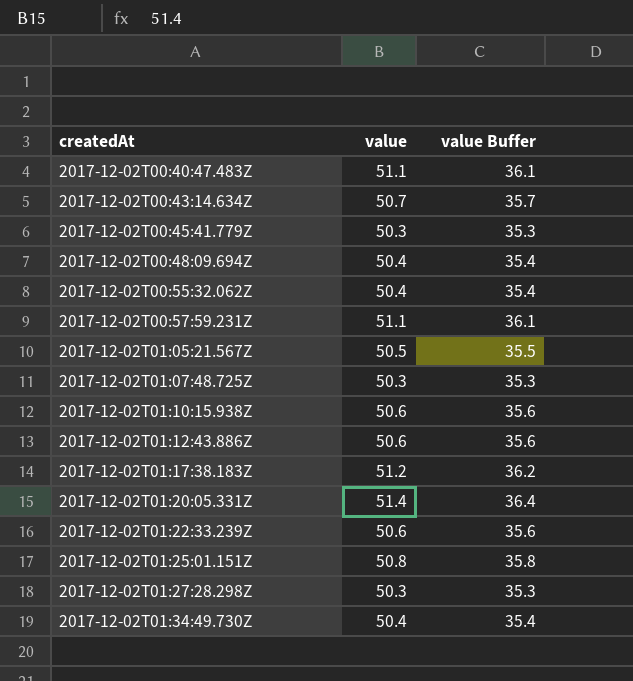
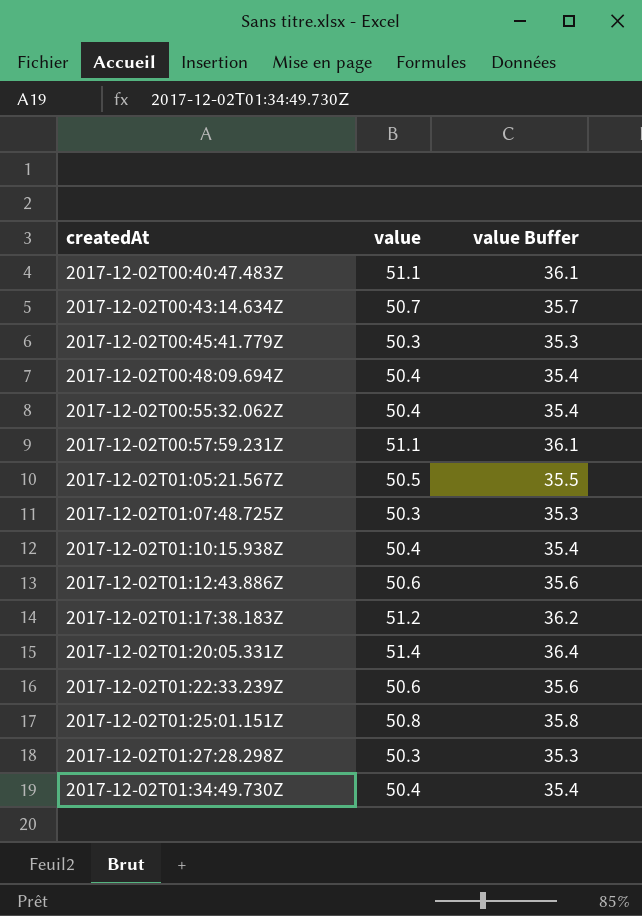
2017-12-02T01:10:15.938Z | value: 50.6 -> 50.4
2017-12-02T01:10:15.938Z | value Buffer: 35.6 -> 35.4

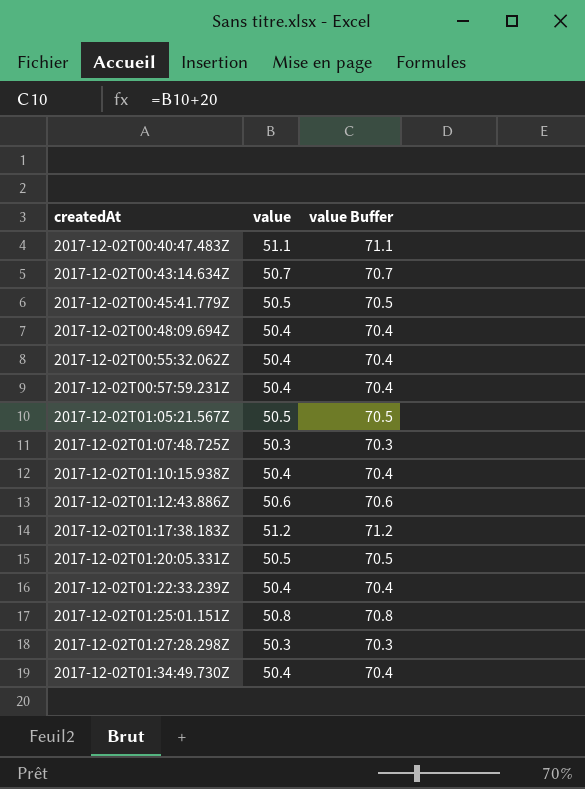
column value Buffer | formula: [value] - 15 -> [value] + 20
2017-12-02T00:45:41.779Z | value: 50.3 -> 50.5
2017-12-02T00:57:59.231Z | value: 51.1 -> 50.4
2017-12-02T01:20:05.331Z | value: 51.4 -> 50.5
2017-12-02T01:22:33.239Z | value: 50.6 -> 50.4

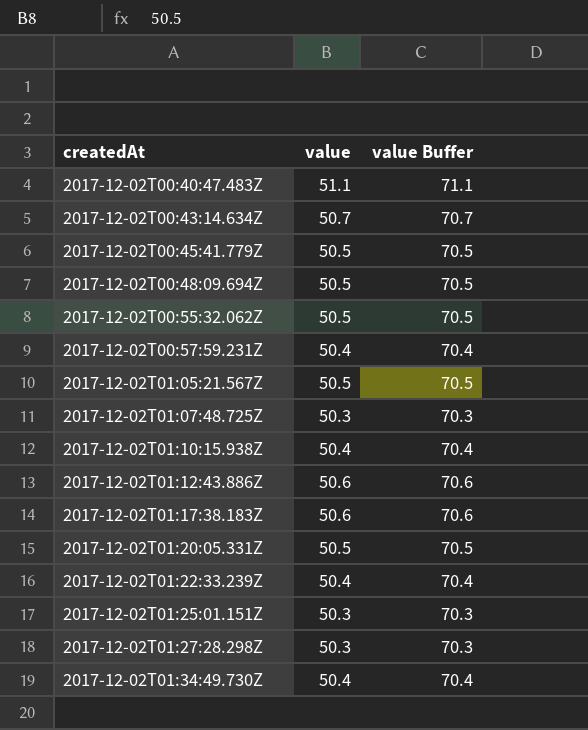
2017-12-02T00:48:09.694Z | value: 50.4 -> 50.5
2017-12-02T00:48:09.694Z | value Buffer: 70.4 -> 70.5
2017-12-02T00:55:32.062Z | value: 50.4 -> 50.5
2017-12-02T00:55:32.062Z | value Buffer: 70.4 -> 70.5
2017-12-02T01:17:38.183Z | value: 51.2 -> 50.6
2017-12-02T01:17:38.183Z | value Buffer: 71.2 -> 70.6
2017-12-02T01:25:01.151Z | value: 50.8 -> 50.3
2017-12-02T01:25:01.151Z | value Buffer: 70.8 -> 70.3

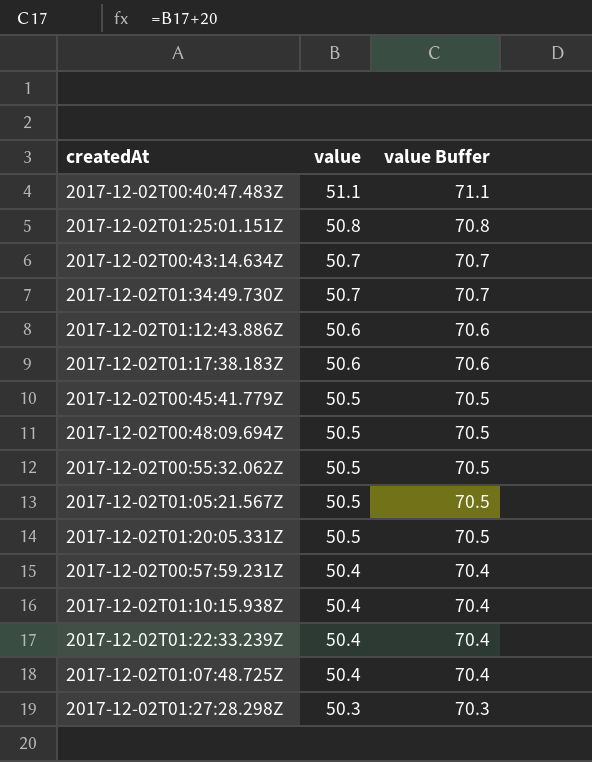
row order: createdAt ascending -> value descending
2017-12-02T01:25:01.151Z | value: 50.3 -> 50.8
2017-12-02T01:25:01.151Z | value Buffer: 70.3 -> 70.8
2017-12-02T01:34:49.730Z | value: 50.4 -> 50.7
2017-12-02T01:34:49.730Z | value Buffer: 70.4 -> 70.7
2017-12-02T01:07:48.725Z | value: 50.3 -> 50.4
2017-12-02T01:07:48.725Z | value Buffer: 70.3 -> 70.4

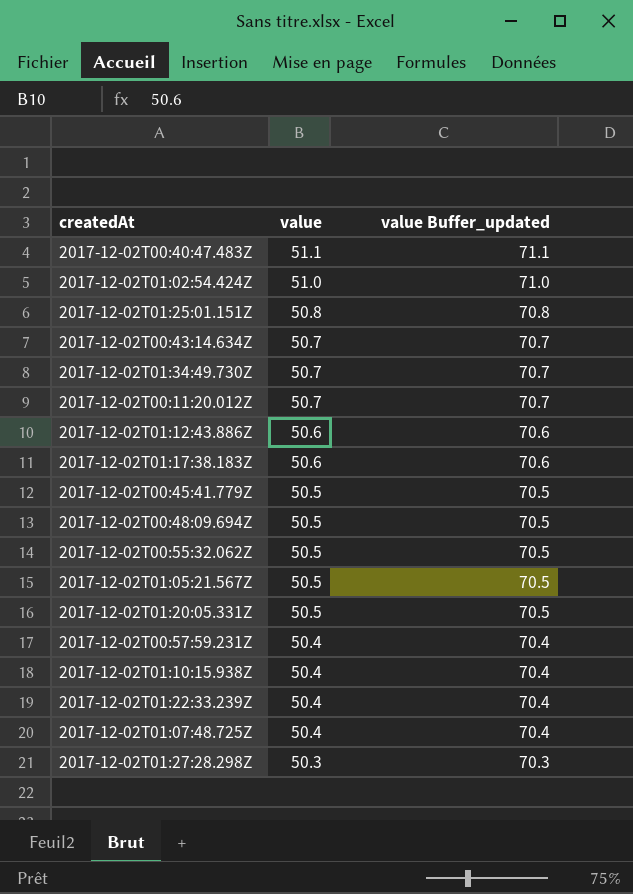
column name: value Buffer -> value Buffer_updated
row 2017-12-02T01:02:54.424Z: none -> 51.0 | 71.0
row 2017-12-02T00:11:20.012Z: none -> 50.7 | 70.7

